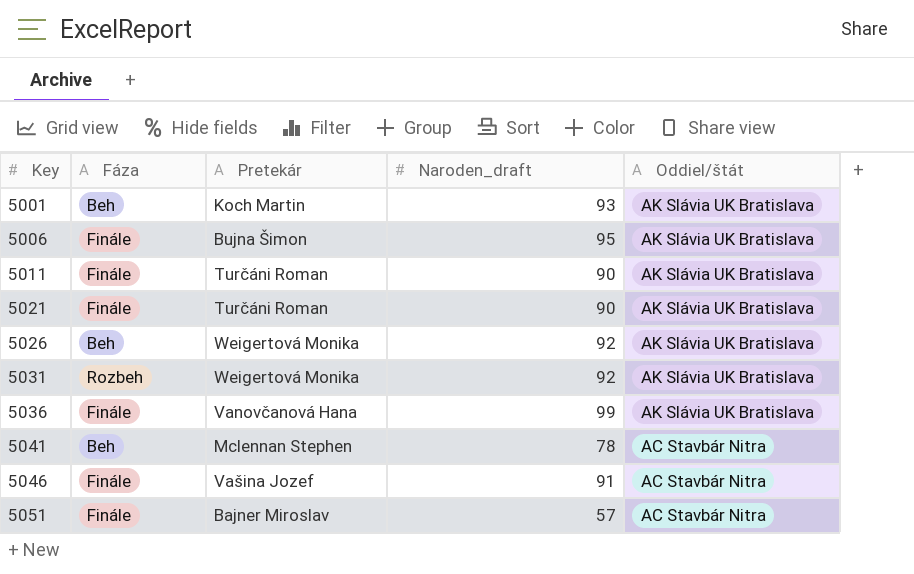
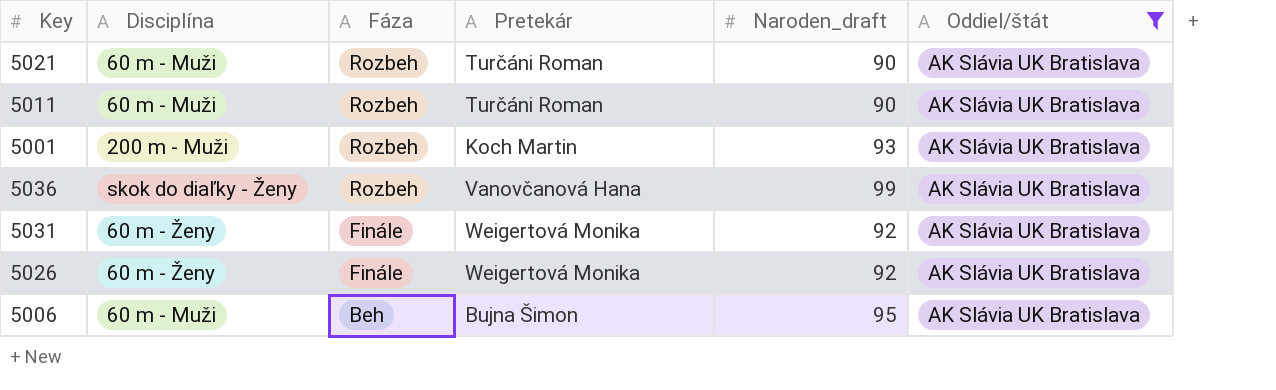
filter: none -> Oddiel/štát = AK Slávia UK Bratislava
row order: Key ascending -> Fáza descending
column Disciplína | position: none -> 2
5021 | Fáza: Finále -> Rozbeh
5011 | Fáza: Finále -> Rozbeh
5001 | Fáza: Beh -> Rozbeh
5036 | Fáza: Finále -> Rozbeh
5031 | Fáza: Rozbeh -> Finále
5026 | Fáza: Beh -> Finále
5006 | Fáza: Finále -> Beh

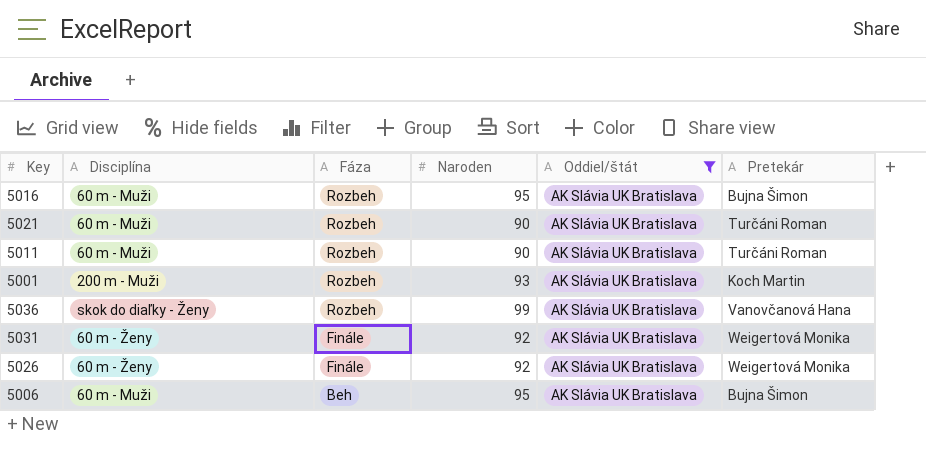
column name: Naroden_draft -> Naroden
column Pretekár | position: 4 -> 6
row 5016: none -> 60 m - Muži | Rozbeh | 95 | AK Slávia UK Bratislava | Bujna Šimon

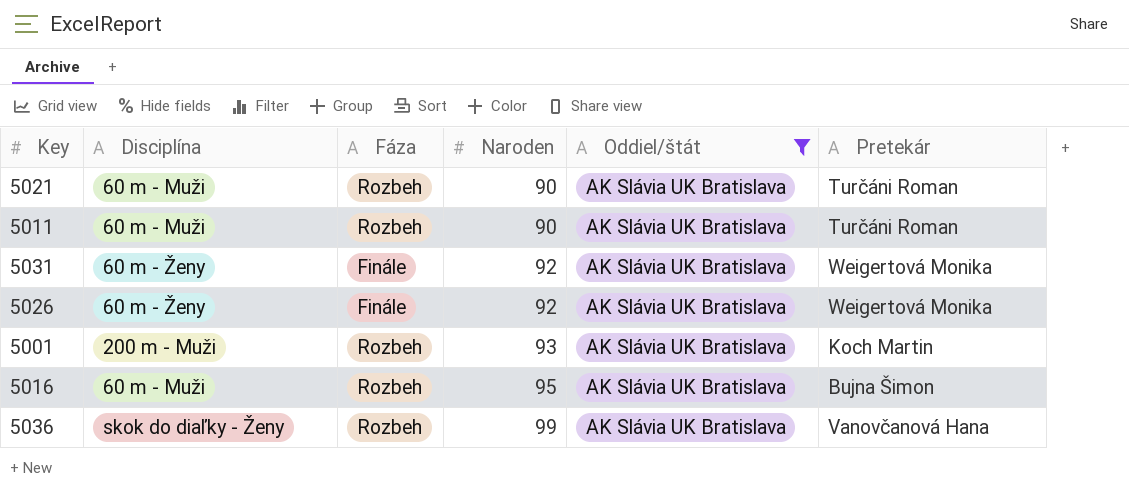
row order: Fáza descending -> Naroden ascending
row 5006: 60 m - Muži | Beh | 95 | AK Slávia UK Bratislava | Bujna Šimon -> none

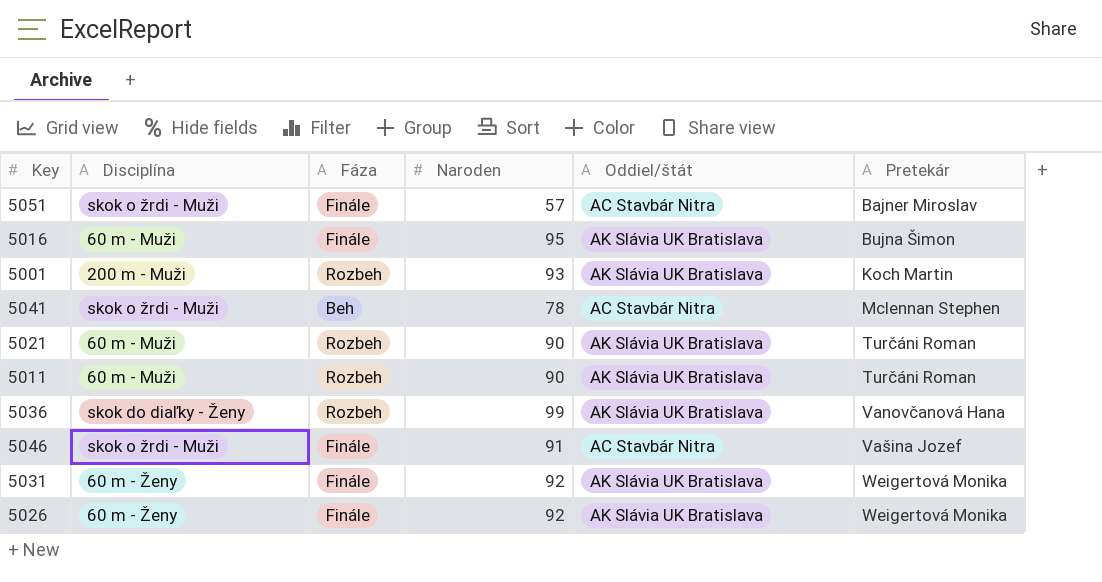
filter: Oddiel/štát = AK Slávia UK Bratislava -> none
row order: Naroden ascending -> Pretekár ascending
5016 | Fáza: Rozbeh -> Finále

